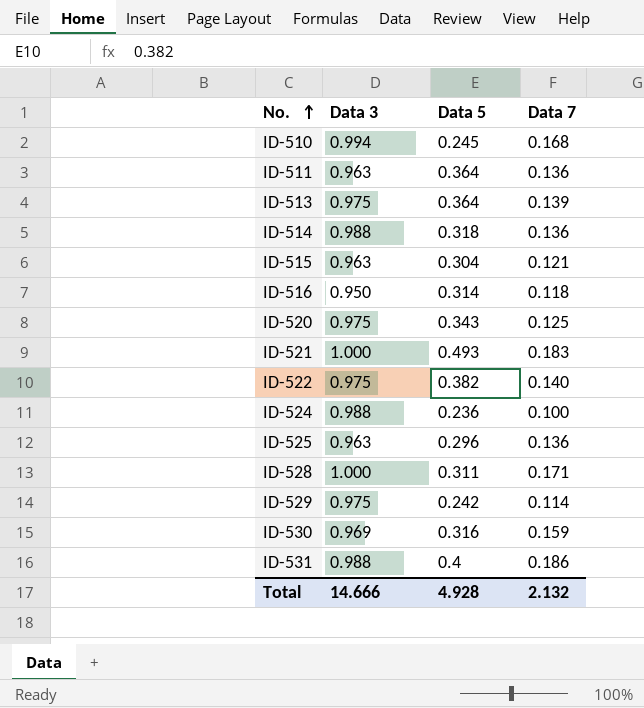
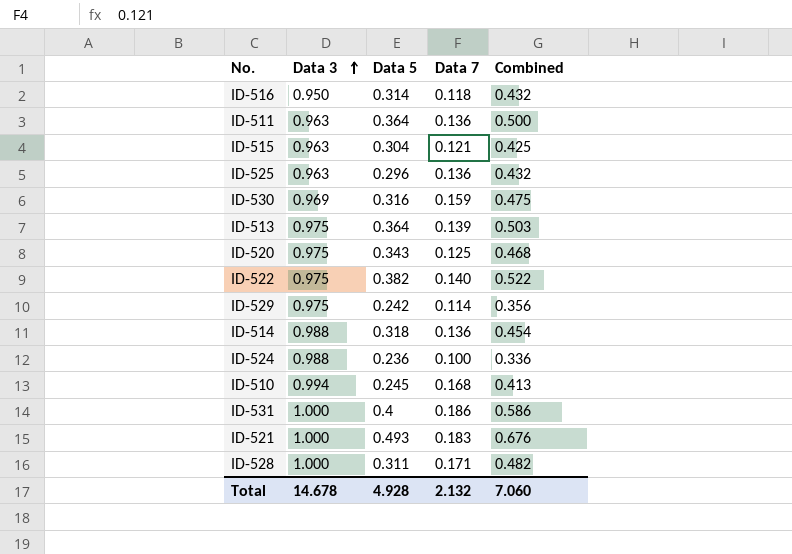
row order: No. ascending -> Data 3 ascending
column Combined | formula: none -> [Data 5] + [Data 7]
ID-531 | Data 3: 0.988 -> 1.000
Total | Data 3: 14.666 -> 14.678

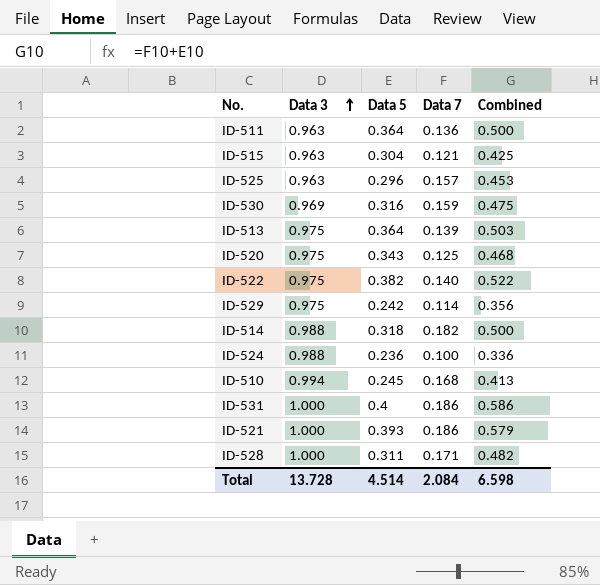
row ID-516: 0.950 | 0.314 | 0.118 | 0.432 -> none
ID-525 | Data 7: 0.136 -> 0.157
ID-525 | Combined: 0.432 -> 0.453
ID-514 | Data 7: 0.136 -> 0.182
ID-514 | Combined: 0.454 -> 0.500
ID-521 | Data 5: 0.493 -> 0.393
ID-521 | Data 7: 0.183 -> 0.186
ID-521 | Combined: 0.676 -> 0.579
Total | Data 3: 14.678 -> 13.728
Total | Data 5: 4.928 -> 4.514
Total | Data 7: 2.132 -> 2.084
Total | Combined: 7.060 -> 6.598

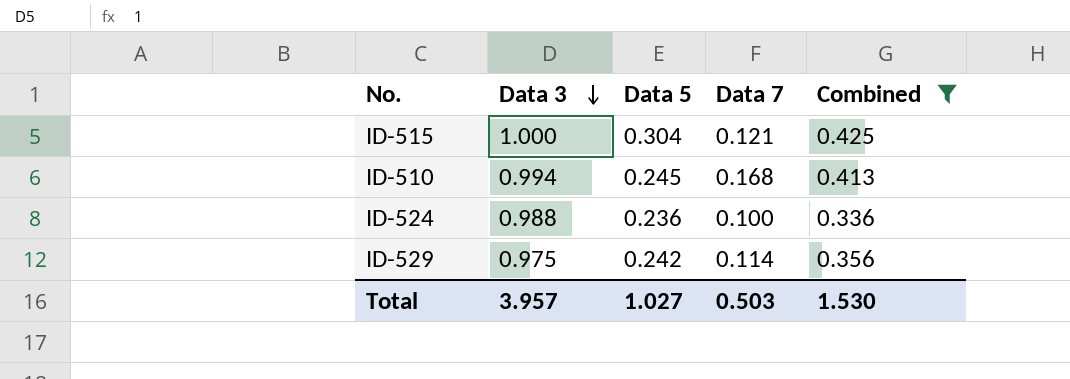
filter: none -> Combined <= 0.425
row order: Data 3 ascending -> Data 3 descending
ID-515 | Data 3: 0.963 -> 1.000
Total | Data 3: 13.728 -> 3.957
Total | Data 5: 4.514 -> 1.027
Total | Data 7: 2.084 -> 0.503
Total | Combined: 6.598 -> 1.530

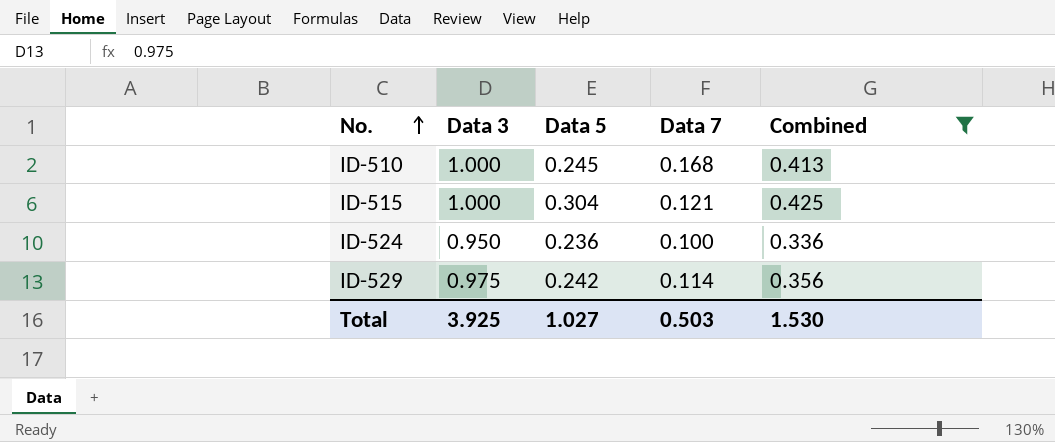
row order: Data 3 descending -> No. ascending
ID-510 | Data 3: 0.994 -> 1.000
ID-524 | Data 3: 0.988 -> 0.950
Total | Data 3: 3.957 -> 3.925

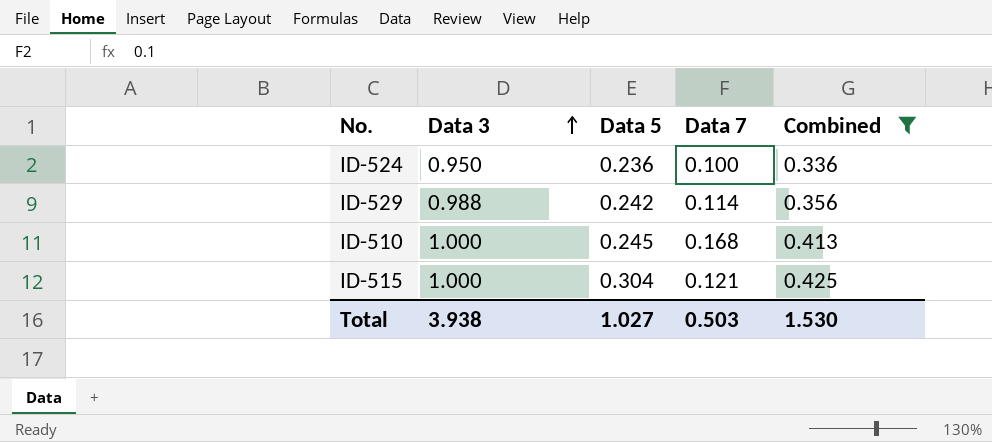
row order: No. ascending -> Data 3 ascending
ID-529 | Data 3: 0.975 -> 0.988
Total | Data 3: 3.925 -> 3.938

